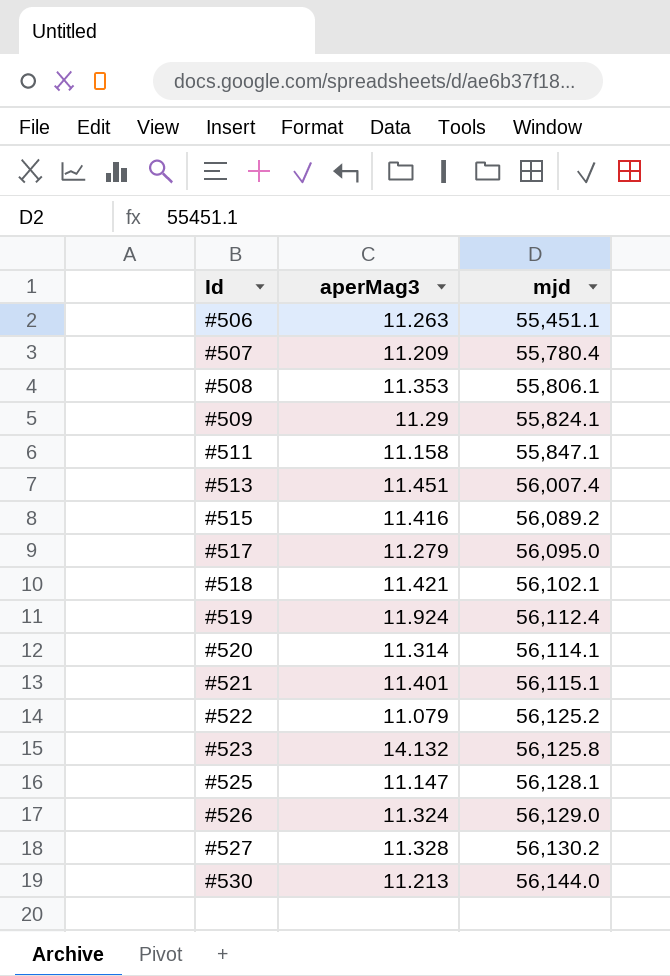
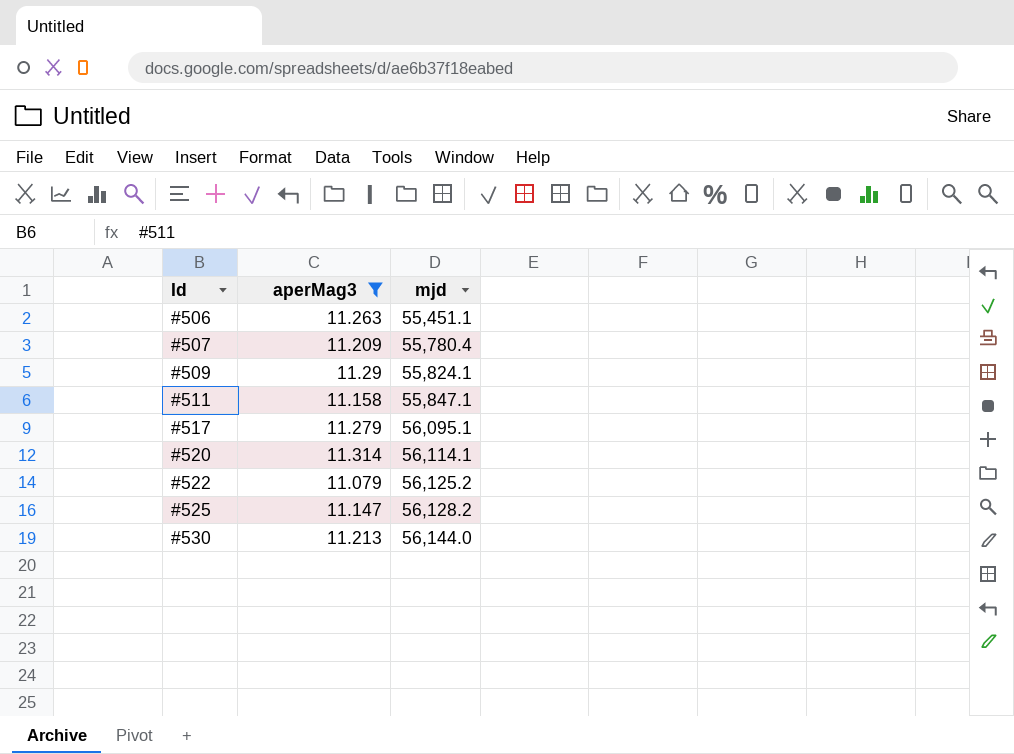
filter: none -> aperMag3 <= 11.314
#517 | mjd: 56,095.0 -> 56,095.1
#525 | mjd: 56,128.1 -> 56,128.2

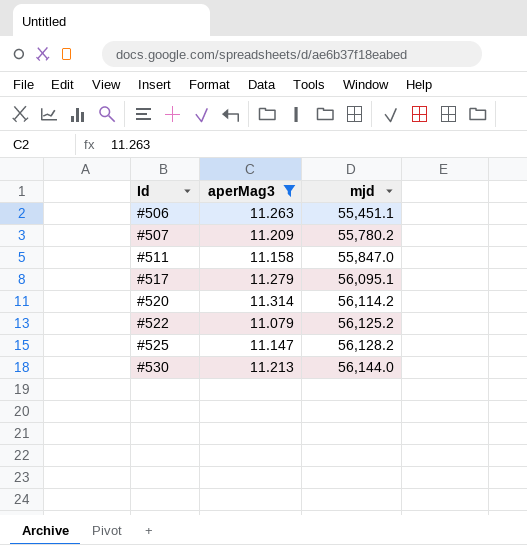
row #509: 11.29 | 55,824.1 -> none
#507 | mjd: 55,780.4 -> 55,780.2
#511 | mjd: 55,847.1 -> 55,847.0
#520 | mjd: 56,114.1 -> 56,114.2

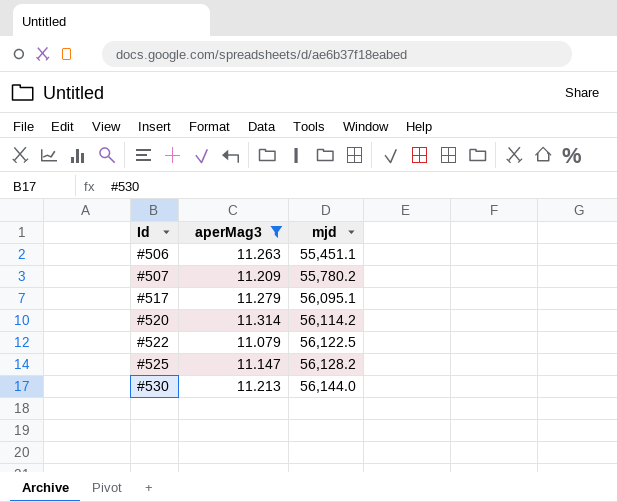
row #511: 11.158 | 55,847.0 -> none
#522 | mjd: 56,125.2 -> 56,122.5

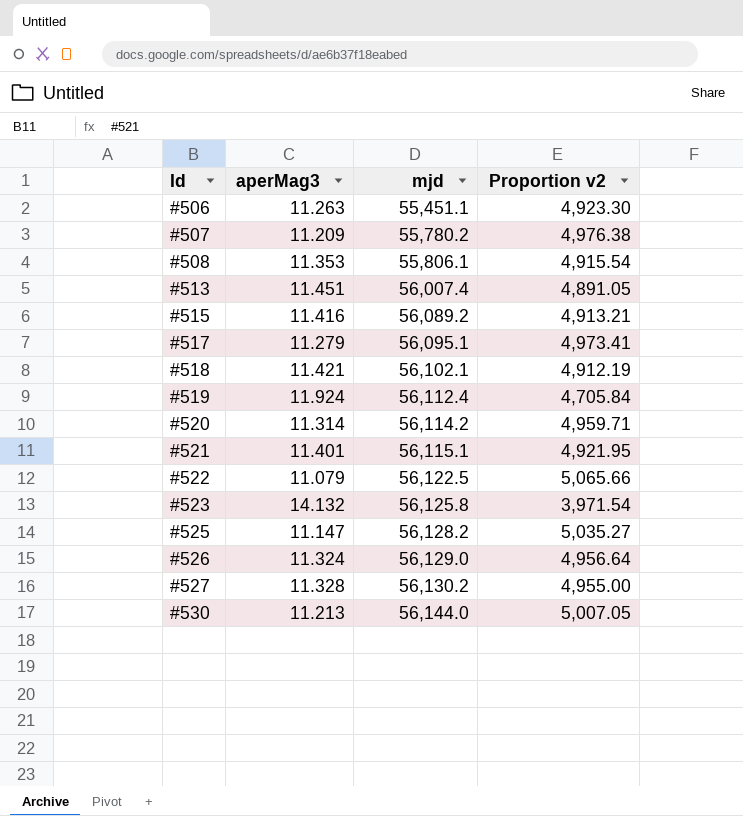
filter: aperMag3 <= 11.314 -> none
column Proportion v2 | formula: none -> [mjd] / [aperMag3]

